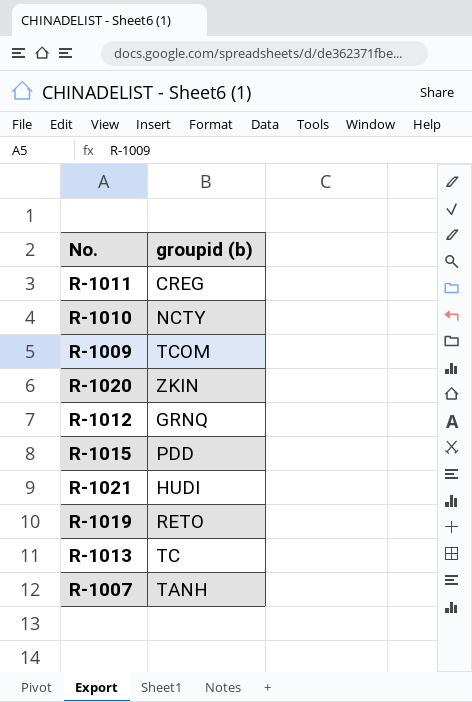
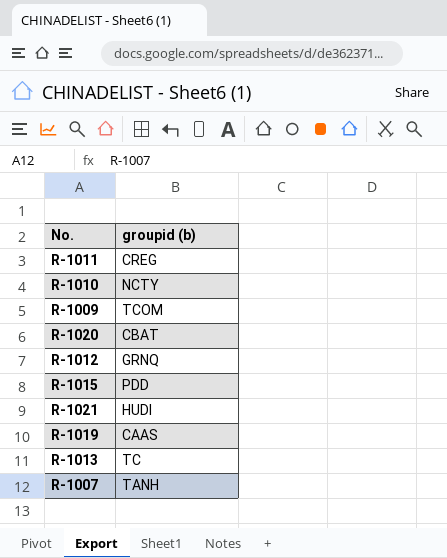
R-1020 | groupid (b): ZKIN -> CBAT
R-1019 | groupid (b): RETO -> CAAS

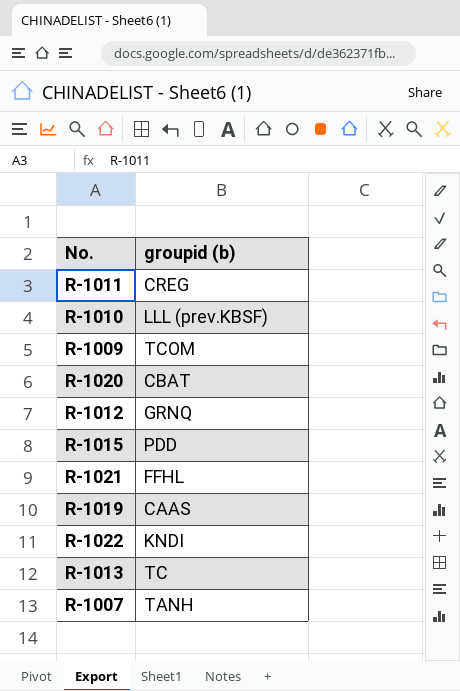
R-1010 | groupid (b): NCTY -> LLL (prev.KBSF)
R-1021 | groupid (b): HUDI -> FFHL
row R-1022: none -> KNDI

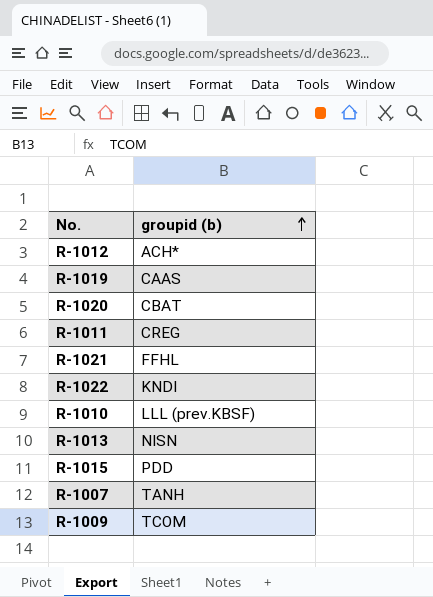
row order: none -> groupid (b) ascending
R-1012 | groupid (b): GRNQ -> ACH*
R-1013 | groupid (b): TC -> NISN

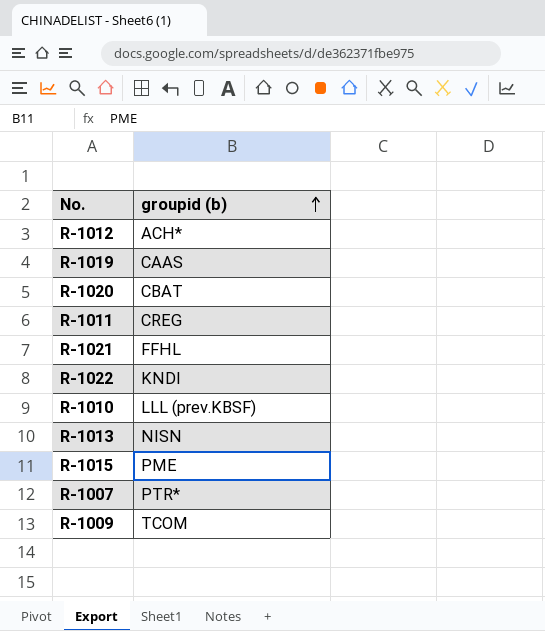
R-1015 | groupid (b): PDD -> PME
R-1007 | groupid (b): TANH -> PTR*

